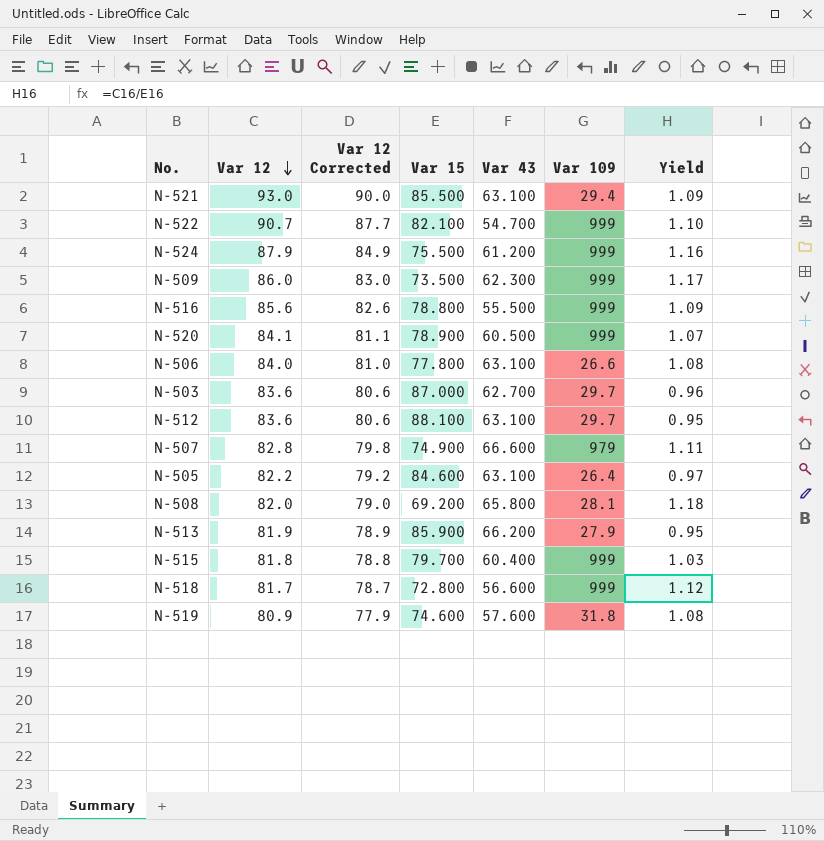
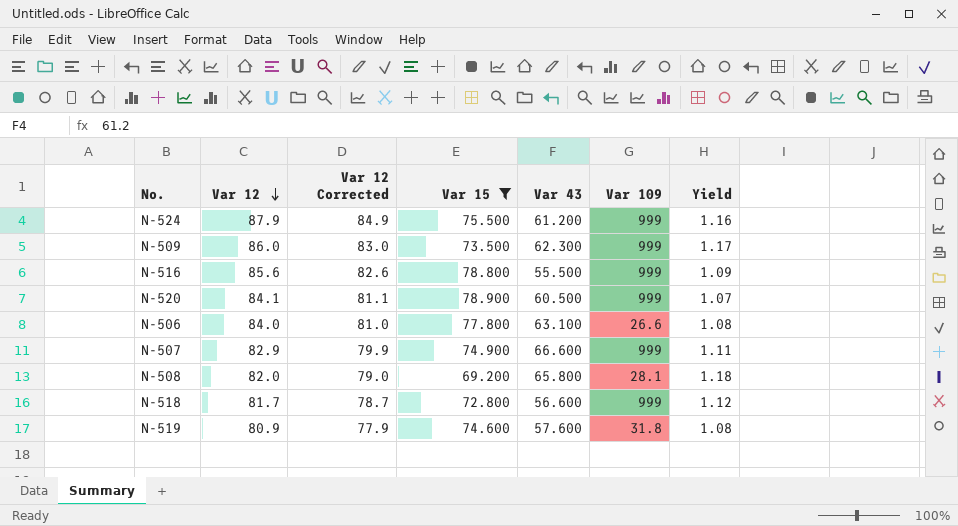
filter: none -> Var 15 <= 78.900
N-507 | Var 12: 82.8 -> 82.9
N-507 | Var 12 Corrected: 79.8 -> 79.9
N-507 | Var 109: 979 -> 999

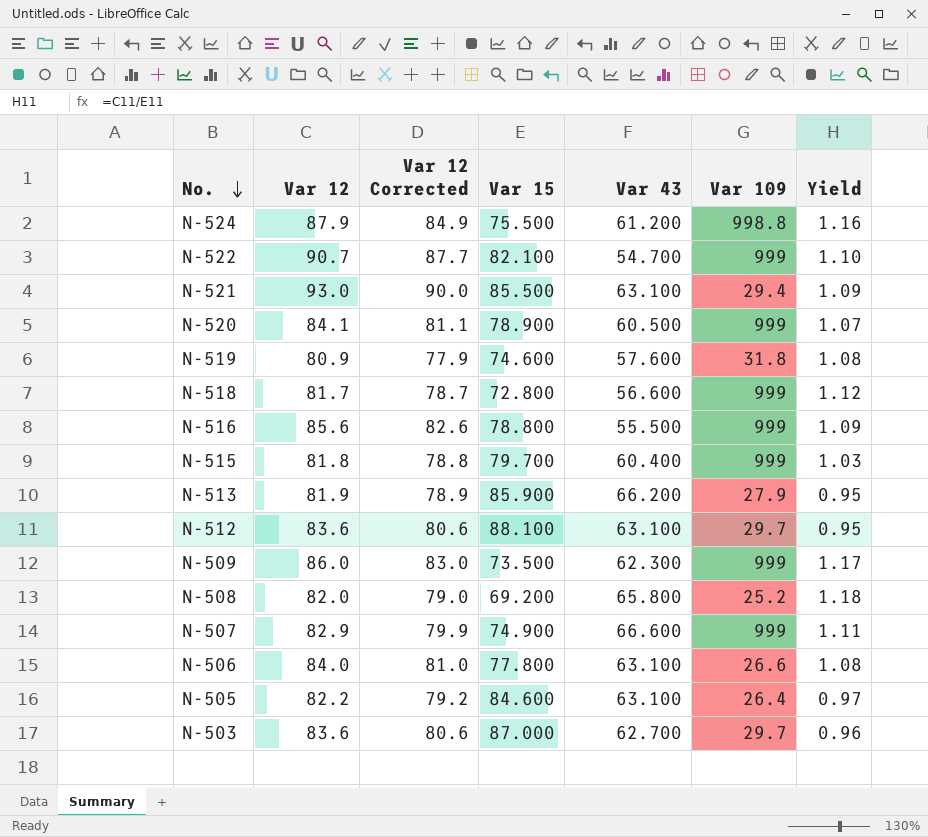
filter: Var 15 <= 78.900 -> none
row order: Var 12 descending -> No. descending
N-524 | Var 109: 999 -> 998.8
N-508 | Var 109: 28.1 -> 25.2

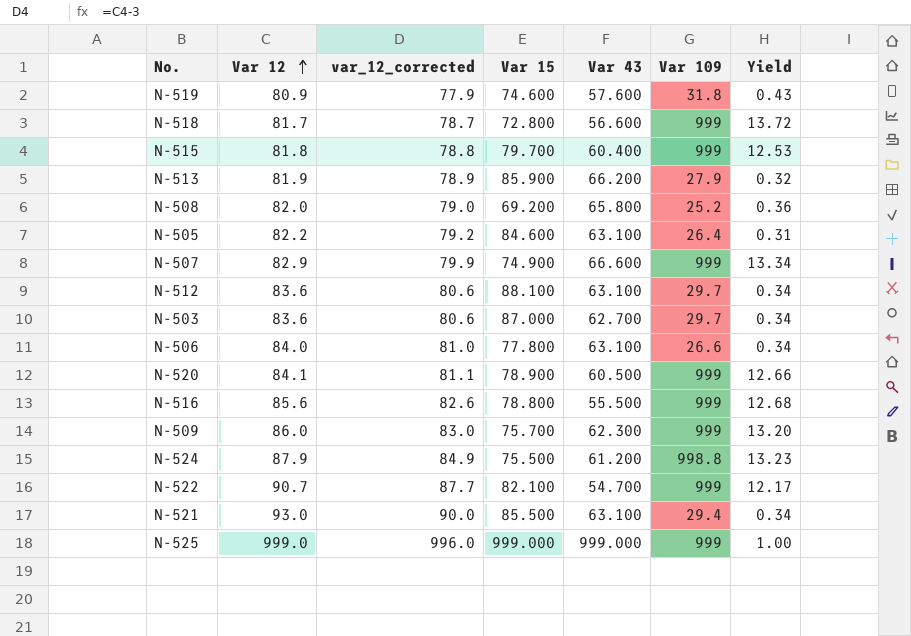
row order: No. descending -> Var 12 ascending
column name: Var 12 Corrected -> var_12_corrected
column Yield | formula: [Var 12] / [Var 15] -> [Var 109] / [Var 15]
N-509 | Var 15: 73.500 -> 75.700
row N-525: none -> 999.0 | 996.0 | 999.000 | 999.000 | 999 | 1.00

